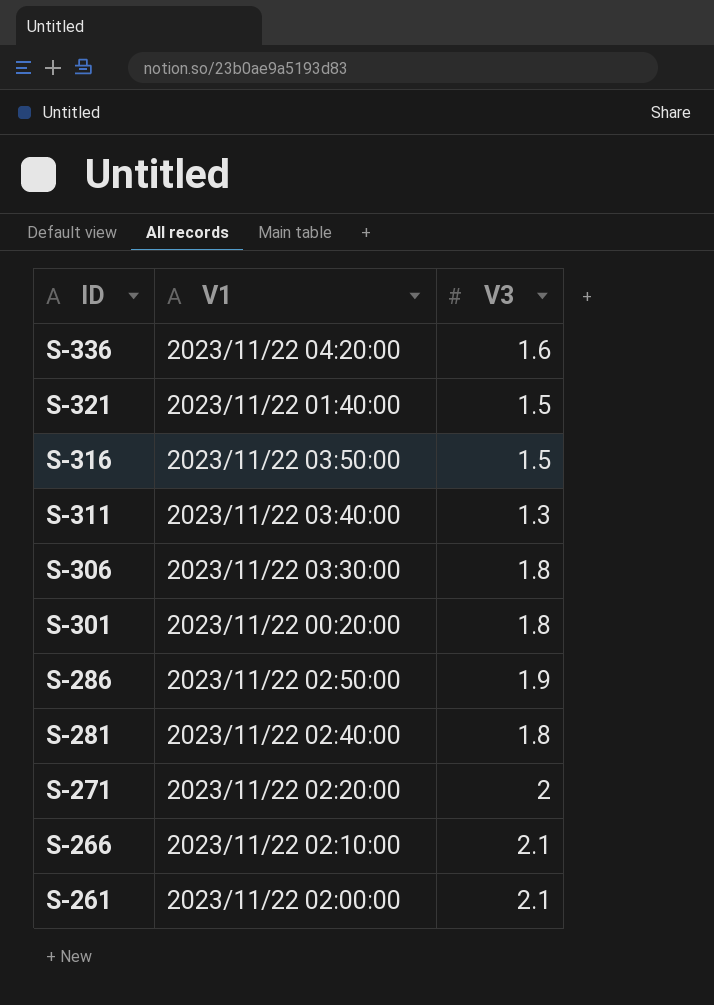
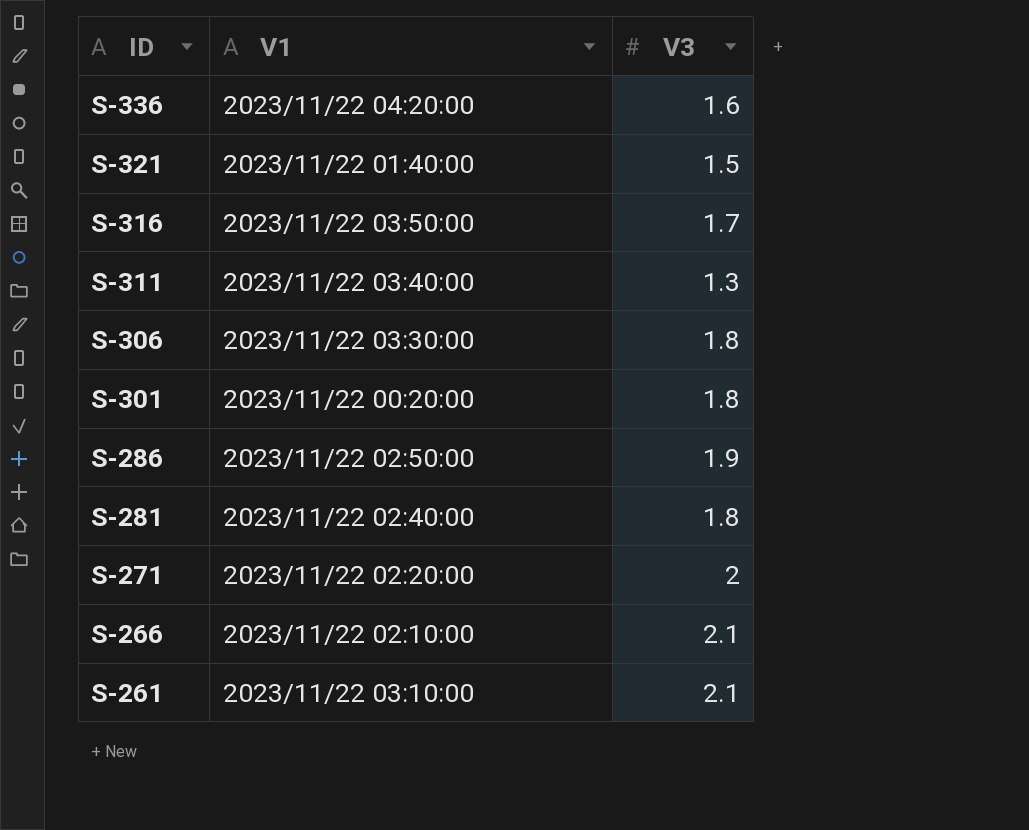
S-316 | V3: 1.5 -> 1.7
S-261 | V1: 2023/11/22 02:00:00 -> 2023/11/22 03:10:00

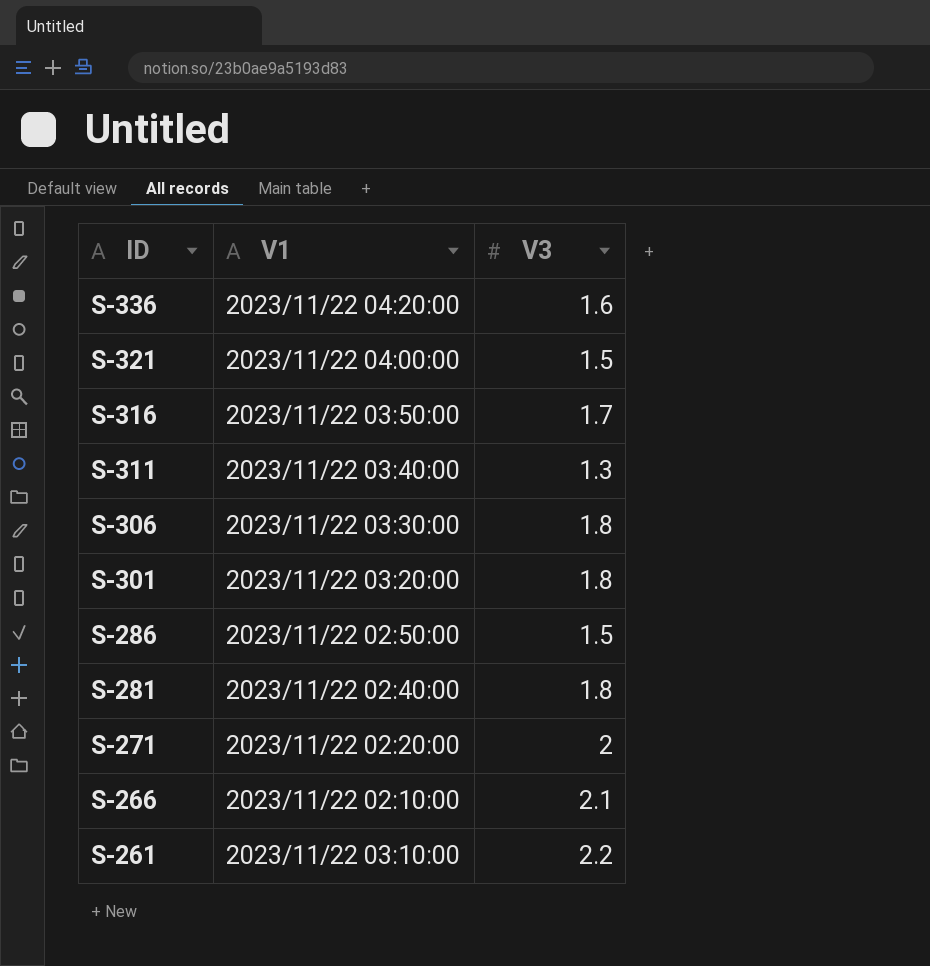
S-321 | V1: 2023/11/22 01:40:00 -> 2023/11/22 04:00:00
S-301 | V1: 2023/11/22 00:20:00 -> 2023/11/22 03:20:00
S-286 | V3: 1.9 -> 1.5
S-261 | V3: 2.1 -> 2.2

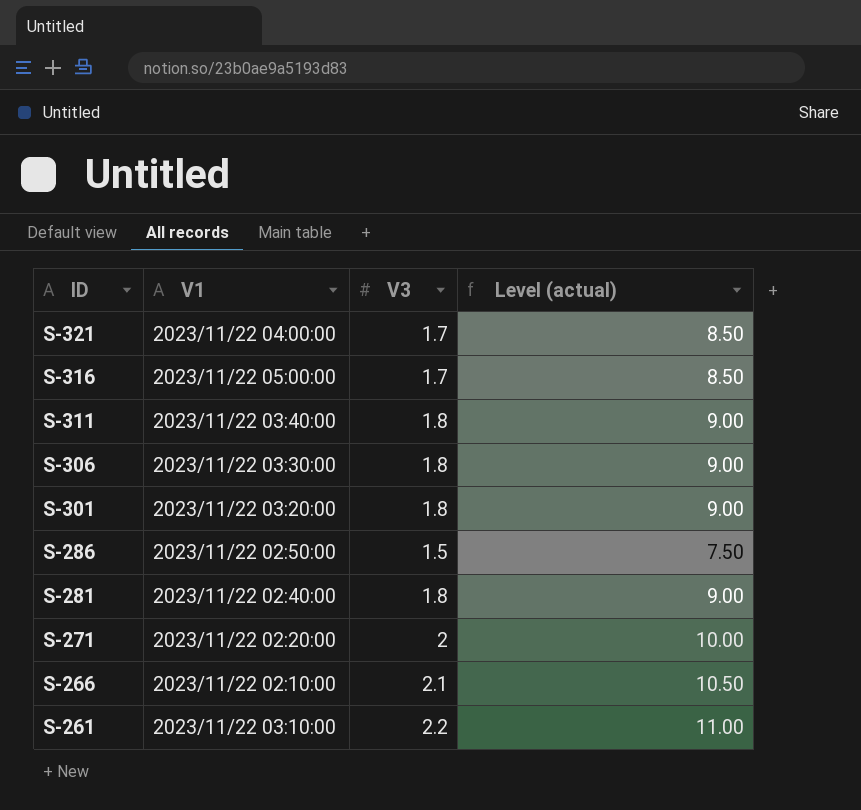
column Level (actual) | formula: none -> [V3] * 5
row S-336: 2023/11/22 04:20:00 | 1.6 -> none
S-321 | V3: 1.5 -> 1.7
S-316 | V1: 2023/11/22 03:50:00 -> 2023/11/22 05:00:00
S-311 | V3: 1.3 -> 1.8

